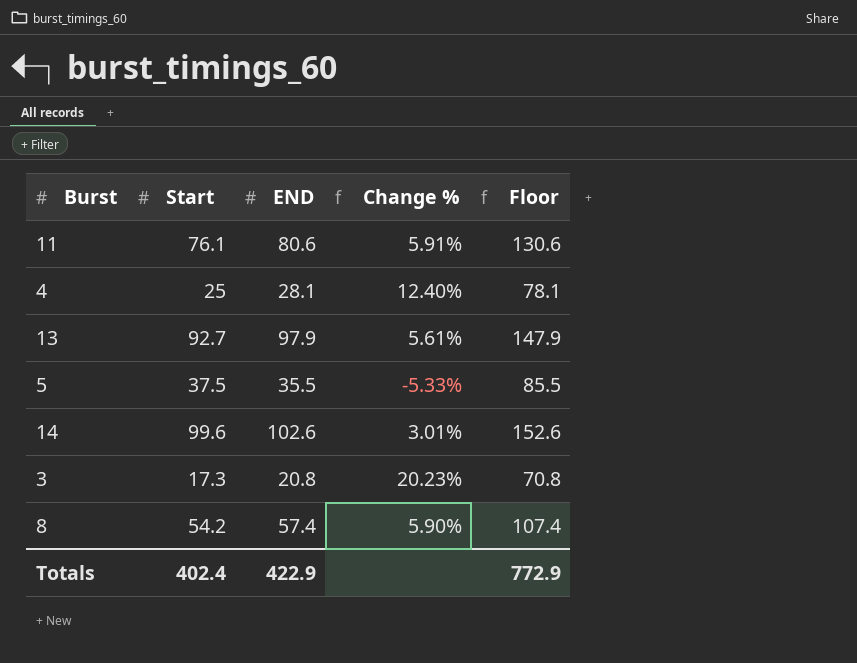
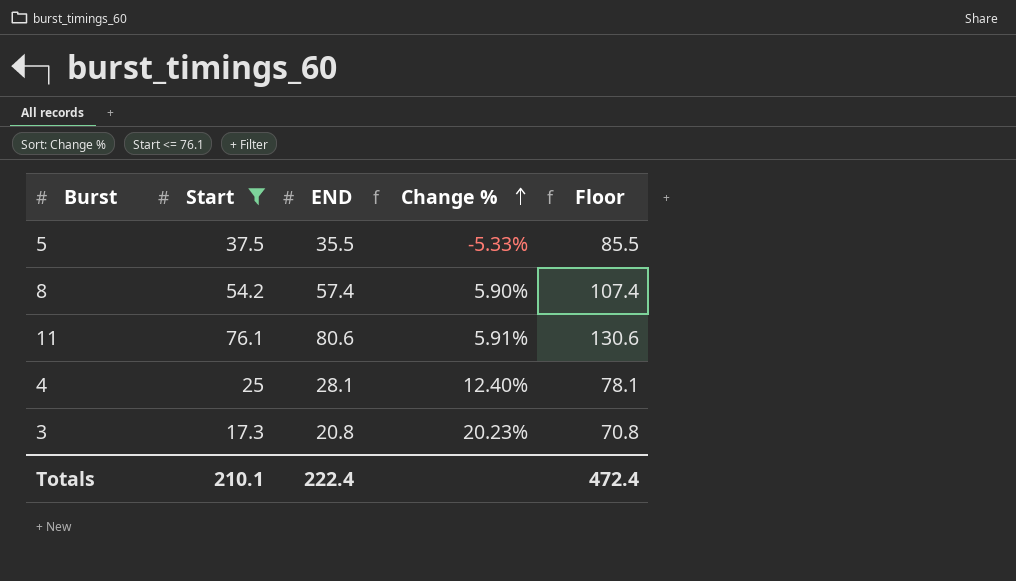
filter: none -> Start <= 76.1
row order: none -> Change % ascending
Totals | Start: 402.4 -> 210.1
Totals | END: 422.9 -> 222.4
Totals | Floor: 772.9 -> 472.4

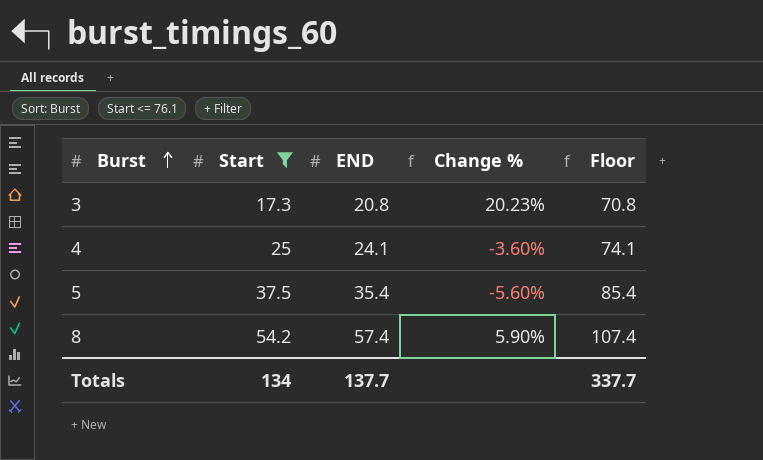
row order: Change % ascending -> Burst ascending
row 11: 76.1 | 80.6 | 5.91% | 130.6 -> none
4 | END: 28.1 -> 24.1
4 | Change %: 12.40% -> -3.60%
4 | Floor: 78.1 -> 74.1
5 | END: 35.5 -> 35.4
5 | Change %: -5.33% -> -5.60%
5 | Floor: 85.5 -> 85.4
Totals | Start: 210.1 -> 134
Totals | END: 222.4 -> 137.7
Totals | Floor: 472.4 -> 337.7

